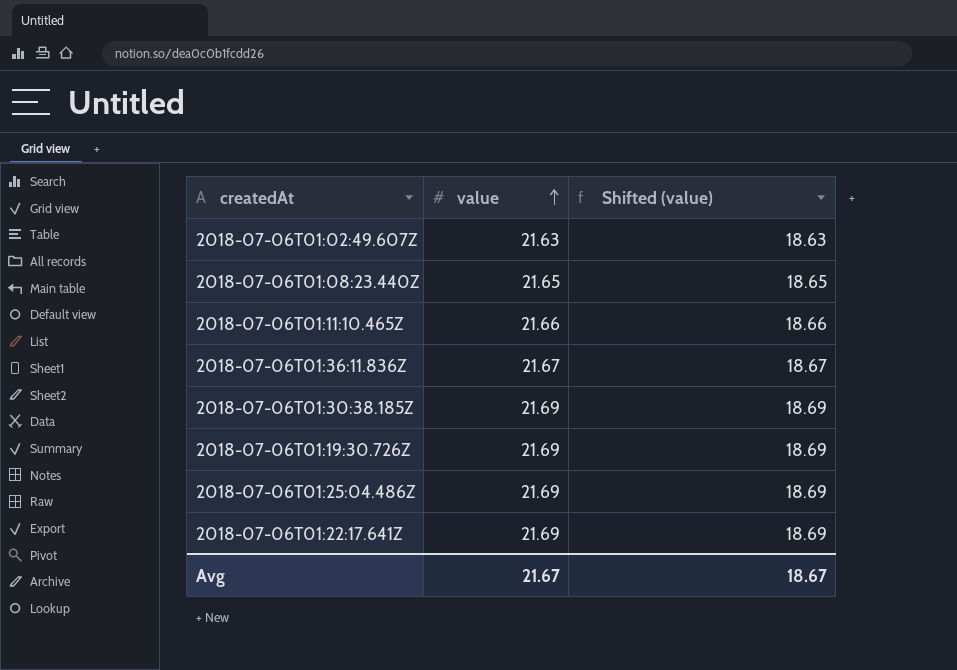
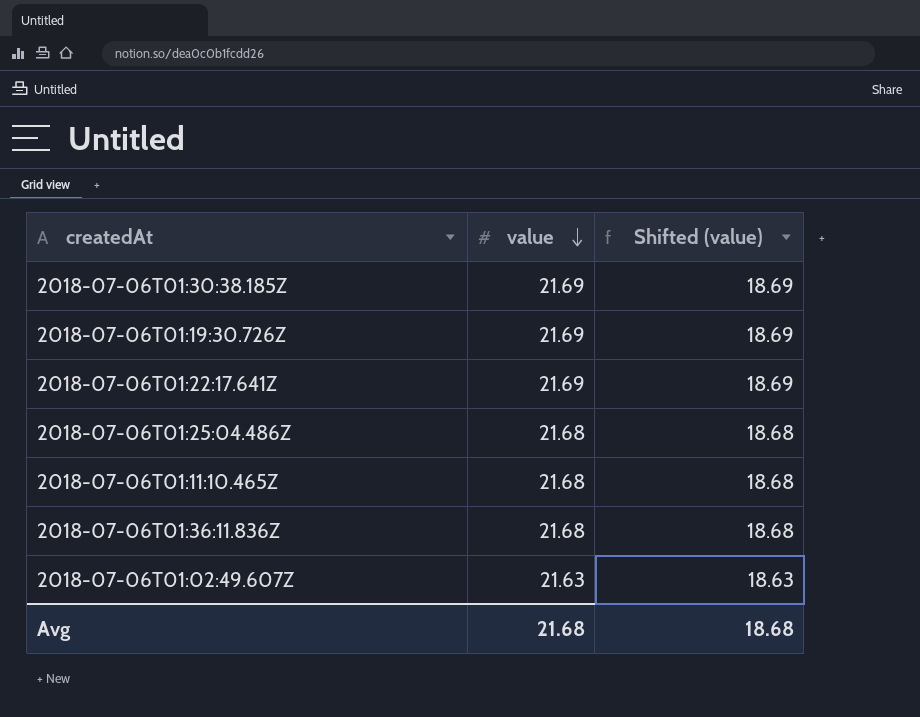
row order: value ascending -> value descending
row 2018-07-06T01:08:23.440Z: 21.65 | 18.65 -> none
2018-07-06T01:25:04.486Z | value: 21.69 -> 21.68
2018-07-06T01:25:04.486Z | Shifted (value): 18.69 -> 18.68
2018-07-06T01:11:10.465Z | value: 21.66 -> 21.68
2018-07-06T01:11:10.465Z | Shifted (value): 18.66 -> 18.68
2018-07-06T01:36:11.836Z | value: 21.67 -> 21.68
2018-07-06T01:36:11.836Z | Shifted (value): 18.67 -> 18.68
Avg | value: 21.67 -> 21.68
Avg | Shifted (value): 18.67 -> 18.68

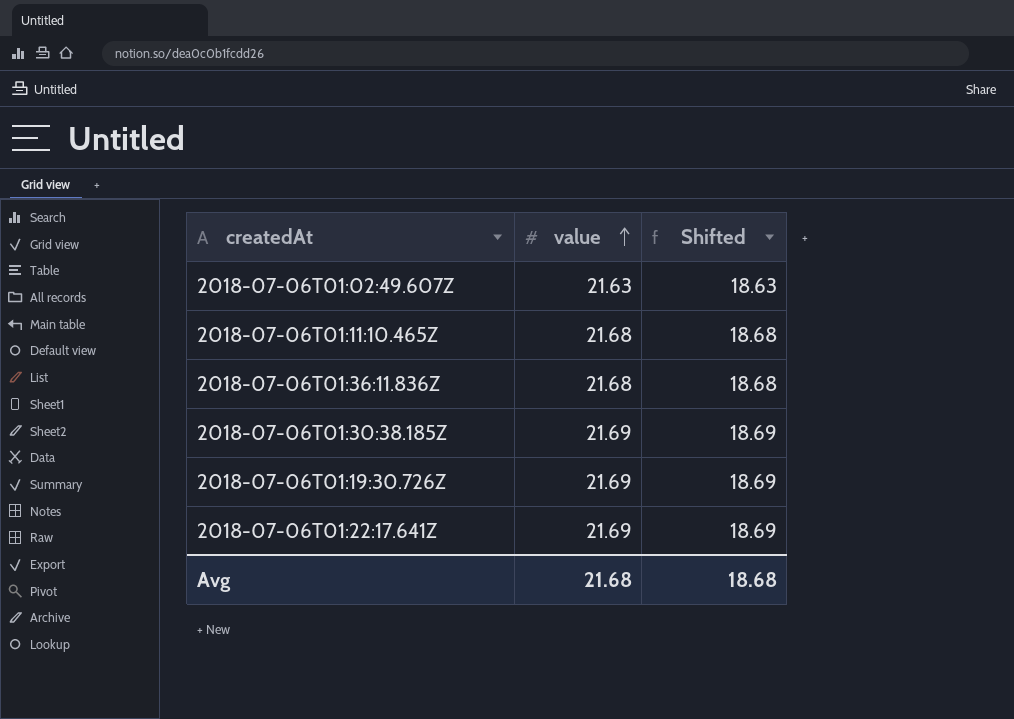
row order: value descending -> value ascending
column name: Shifted (value) -> Shifted
row 2018-07-06T01:25:04.486Z: 21.68 | 18.68 -> none

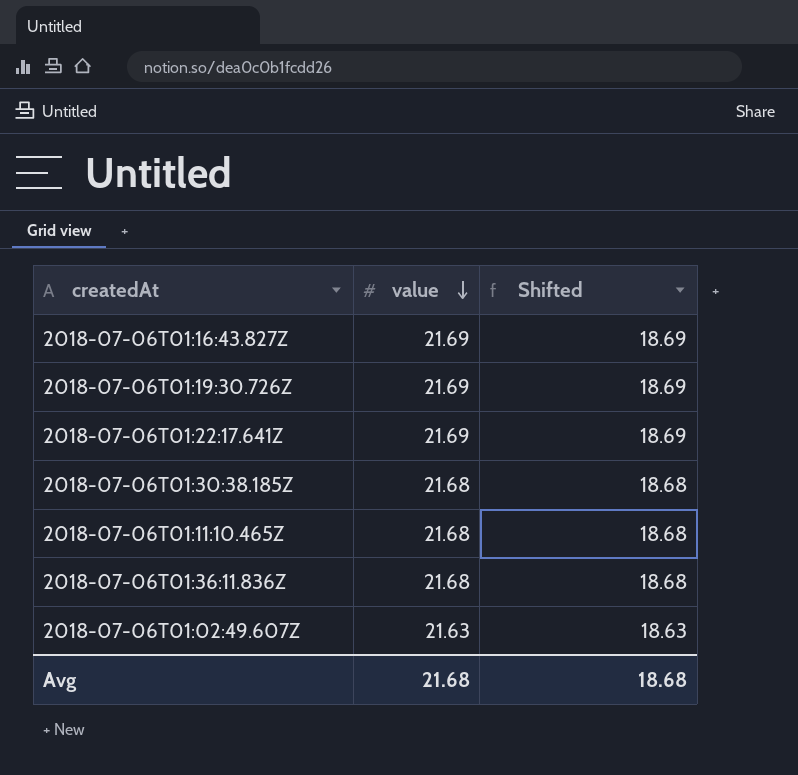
row order: value ascending -> value descending
row 2018-07-06T01:16:43.827Z: none -> 21.69 | 18.69
2018-07-06T01:30:38.185Z | value: 21.69 -> 21.68
2018-07-06T01:30:38.185Z | Shifted: 18.69 -> 18.68

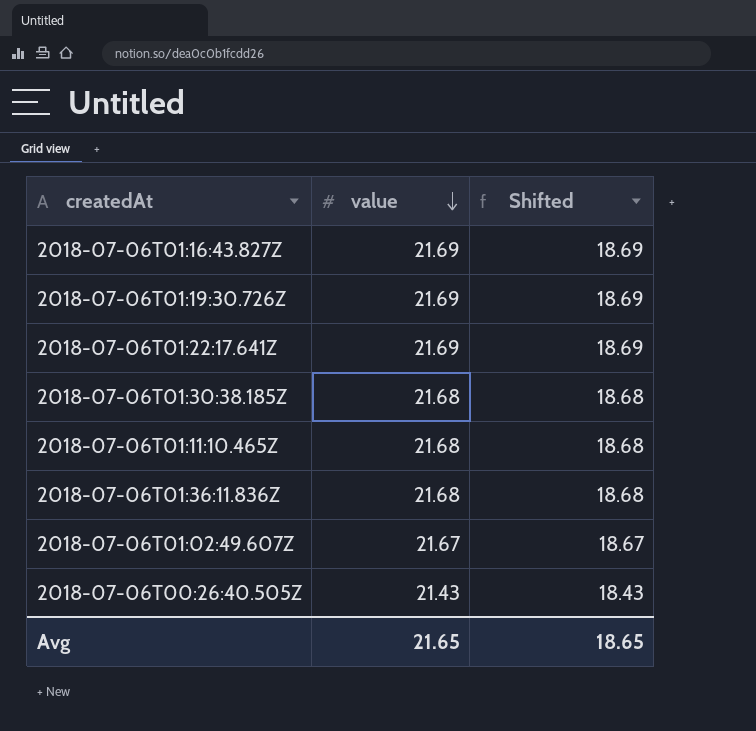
2018-07-06T01:02:49.607Z | value: 21.63 -> 21.67
2018-07-06T01:02:49.607Z | Shifted: 18.63 -> 18.67
row 2018-07-06T00:26:40.505Z: none -> 21.43 | 18.43
Avg | value: 21.68 -> 21.65
Avg | Shifted: 18.68 -> 18.65

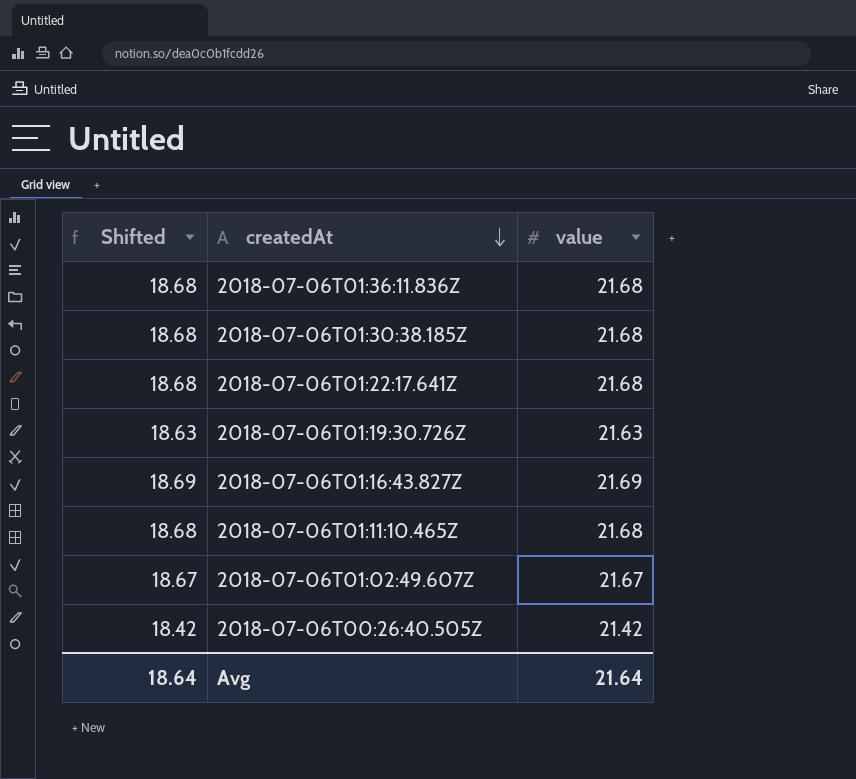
row order: value descending -> createdAt descending
column Shifted | position: 3 -> 1
2018-07-06T01:22:17.641Z | Shifted: 18.69 -> 18.68
2018-07-06T01:22:17.641Z | value: 21.69 -> 21.68
2018-07-06T01:19:30.726Z | Shifted: 18.69 -> 18.63
2018-07-06T01:19:30.726Z | value: 21.69 -> 21.63
2018-07-06T00:26:40.505Z | Shifted: 18.43 -> 18.42
2018-07-06T00:26:40.505Z | value: 21.43 -> 21.42
Avg | Shifted: 18.65 -> 18.64
Avg | value: 21.65 -> 21.64

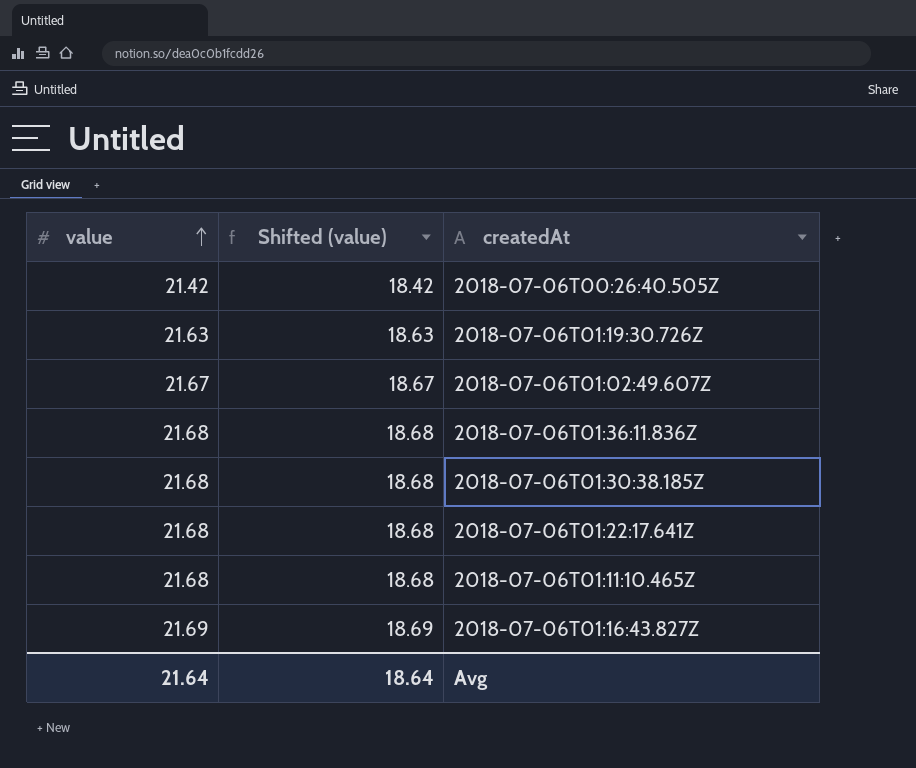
row order: createdAt descending -> value ascending
column value | position: 3 -> 1
column name: Shifted -> Shifted (value)

